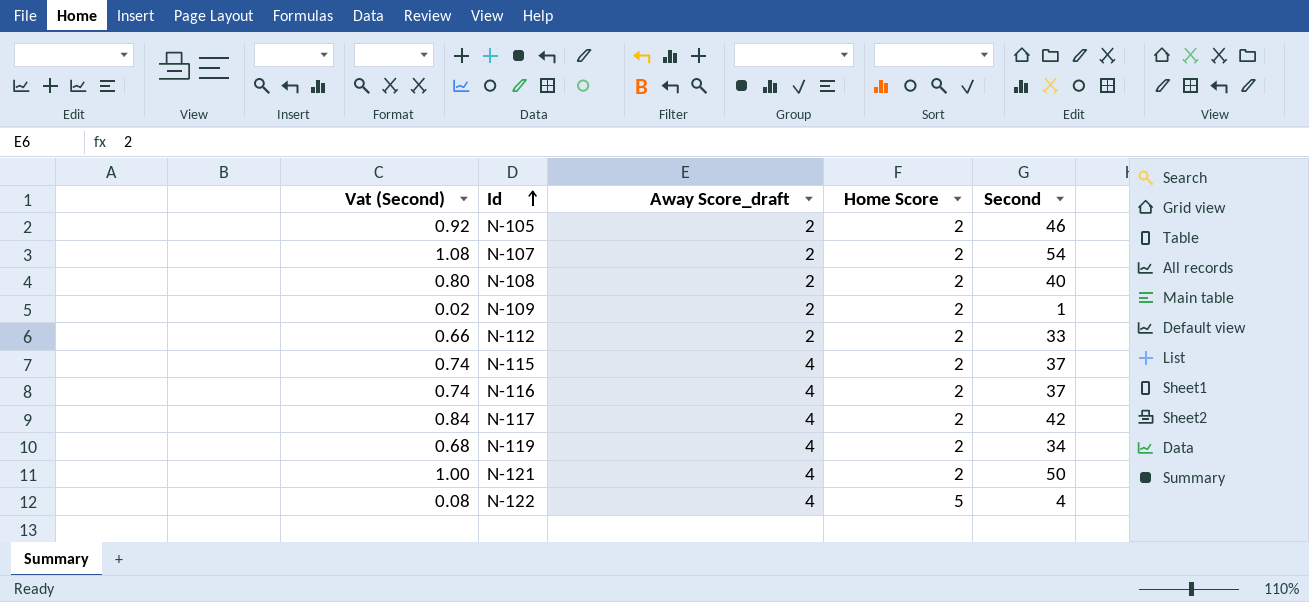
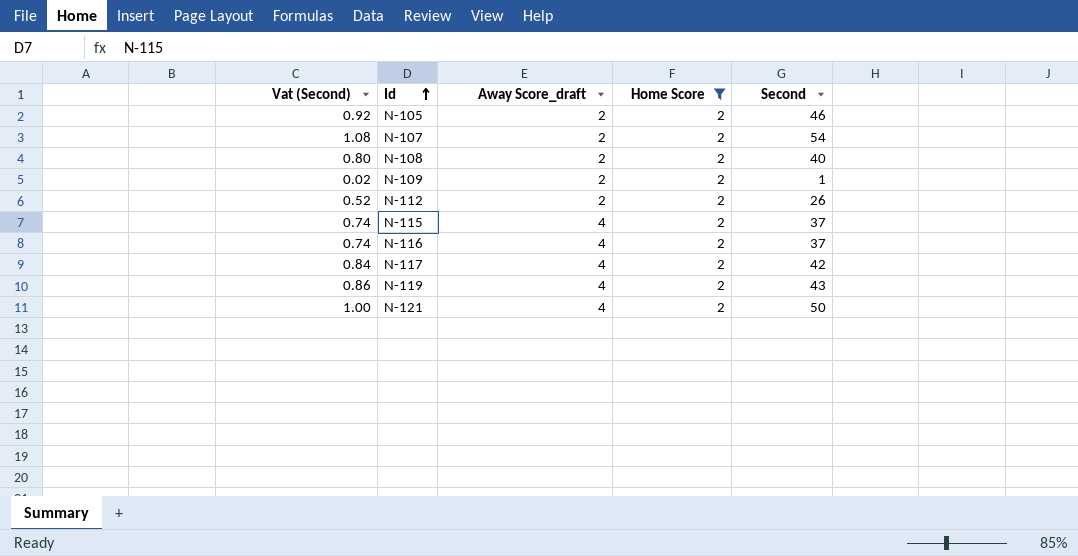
filter: none -> Home Score = 2
N-112 | Vat (Second): 0.66 -> 0.52
N-112 | Second: 33 -> 26
N-119 | Vat (Second): 0.68 -> 0.86
N-119 | Second: 34 -> 43

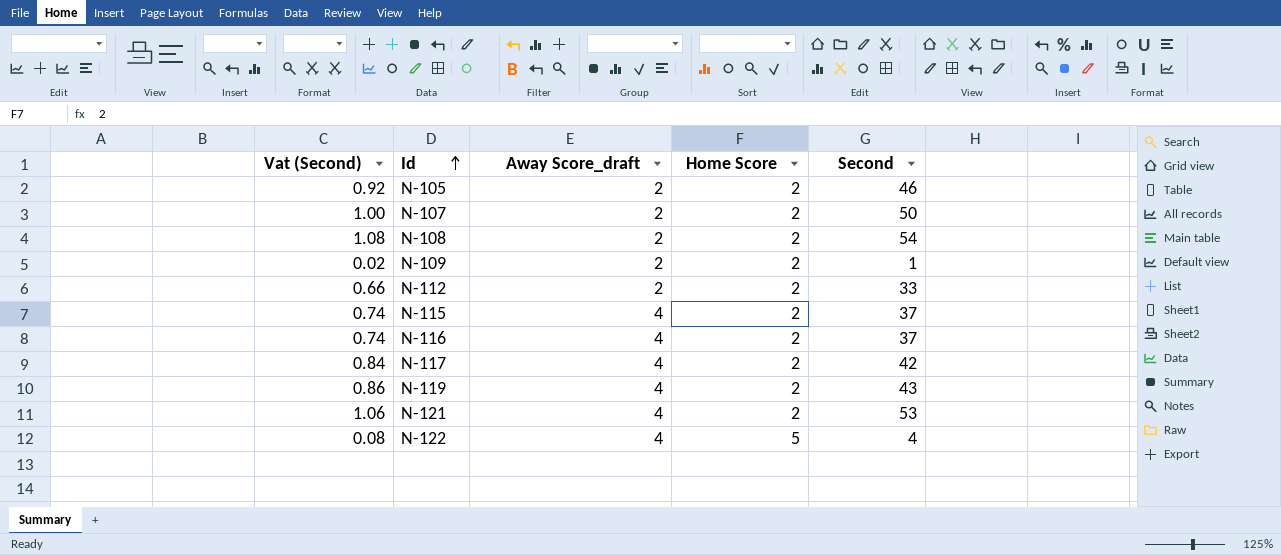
filter: Home Score = 2 -> none
N-107 | Vat (Second): 1.08 -> 1.00
N-107 | Second: 54 -> 50
N-108 | Vat (Second): 0.80 -> 1.08
N-108 | Second: 40 -> 54
N-112 | Vat (Second): 0.52 -> 0.66
N-112 | Second: 26 -> 33
N-121 | Vat (Second): 1.00 -> 1.06
N-121 | Second: 50 -> 53

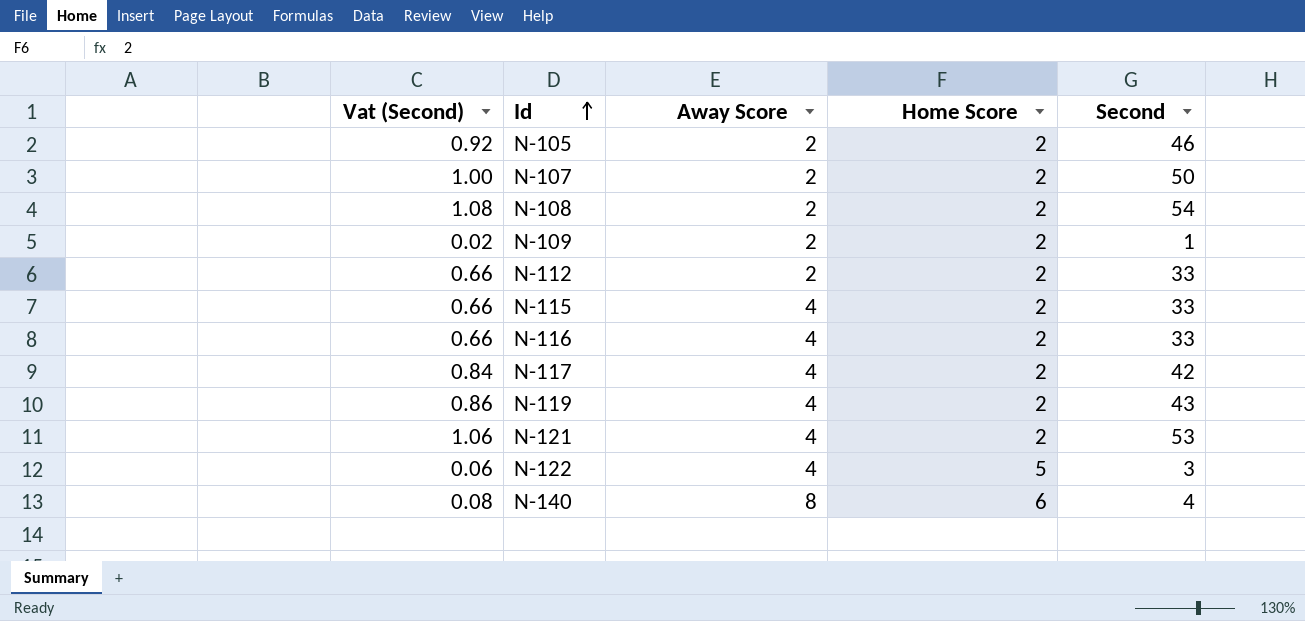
column name: Away Score_draft -> Away Score
N-115 | Vat (Second): 0.74 -> 0.66
N-115 | Second: 37 -> 33
N-116 | Vat (Second): 0.74 -> 0.66
N-116 | Second: 37 -> 33
N-122 | Vat (Second): 0.08 -> 0.06
N-122 | Second: 4 -> 3
row N-140: none -> 0.08 | 8 | 6 | 4

